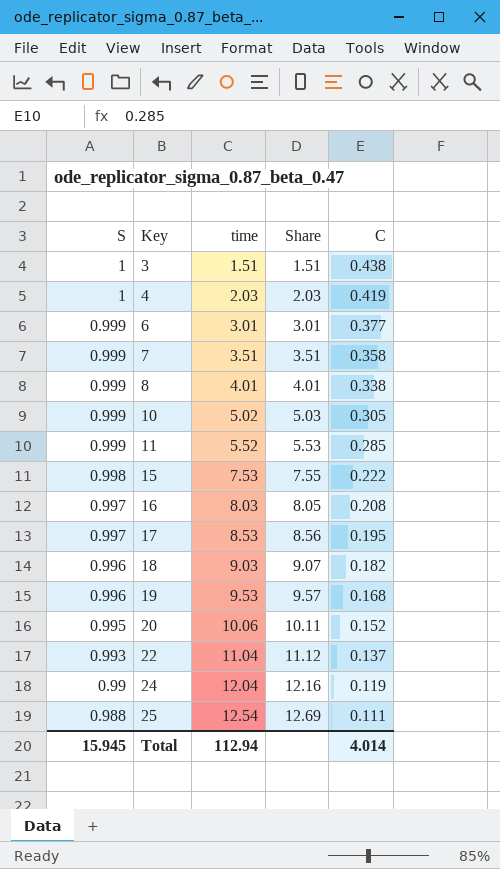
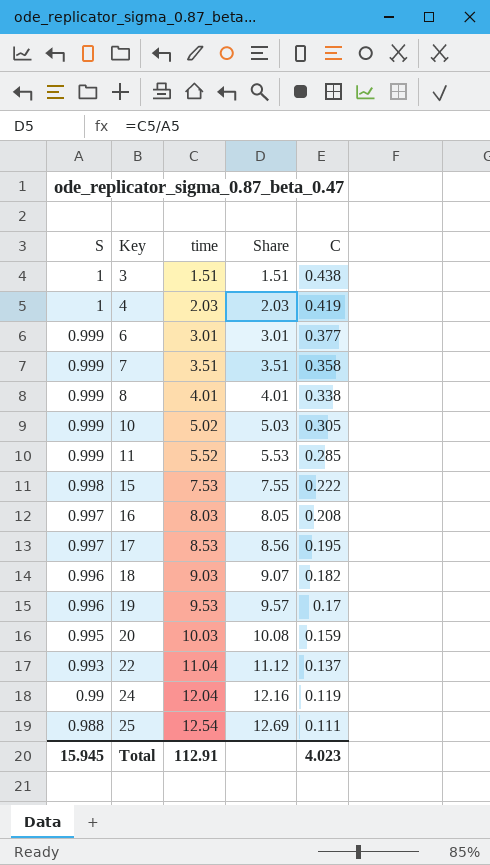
19 | C: 0.168 -> 0.17
20 | time: 10.06 -> 10.03
20 | Share: 10.11 -> 10.08
20 | C: 0.152 -> 0.159
Total | time: 112.94 -> 112.91
Total | C: 4.014 -> 4.023

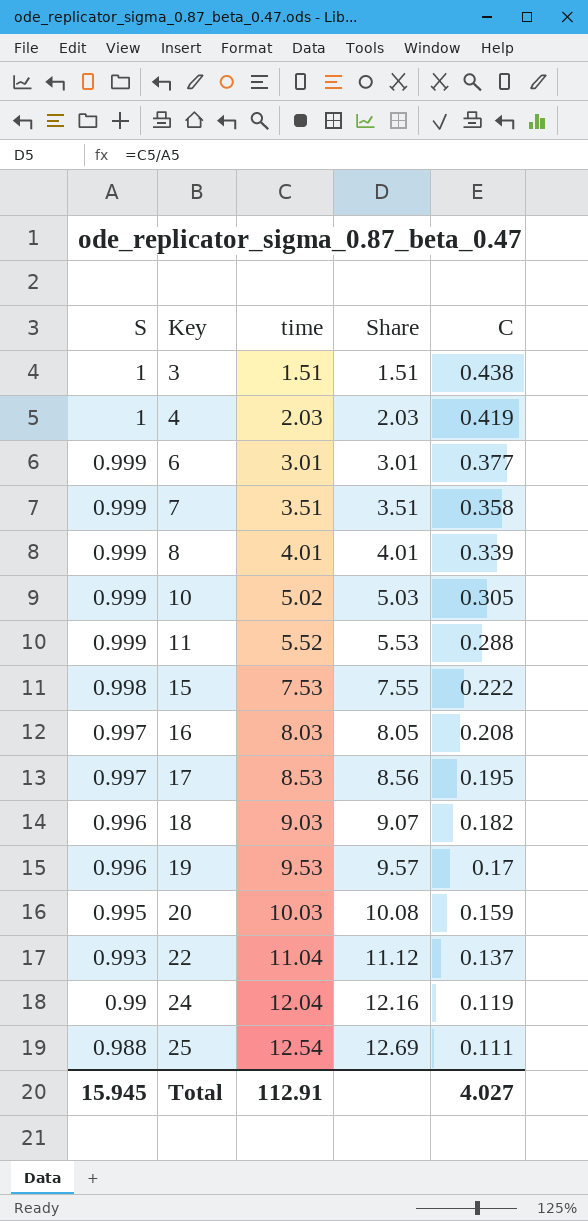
8 | C: 0.338 -> 0.339
11 | C: 0.285 -> 0.288
Total | C: 4.023 -> 4.027

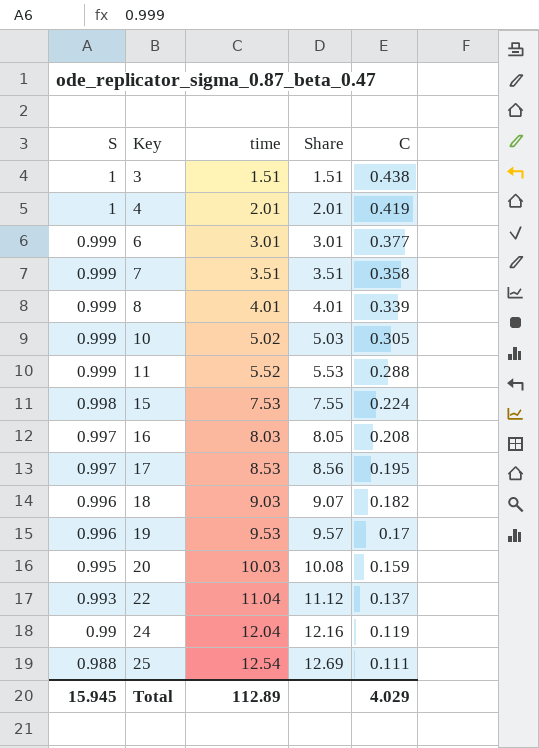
4 | time: 2.03 -> 2.01
4 | Share: 2.03 -> 2.01
15 | C: 0.222 -> 0.224
Total | time: 112.91 -> 112.89
Total | C: 4.027 -> 4.029

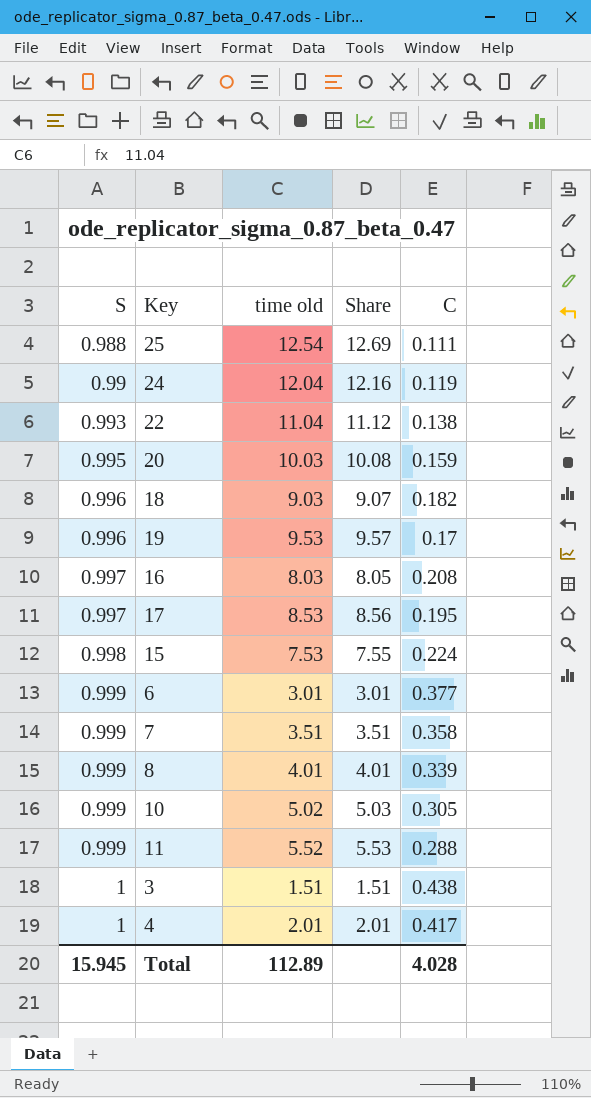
row order: S descending -> S ascending
column name: time -> time old
22 | C: 0.137 -> 0.138
4 | C: 0.419 -> 0.417
Total | C: 4.029 -> 4.028

